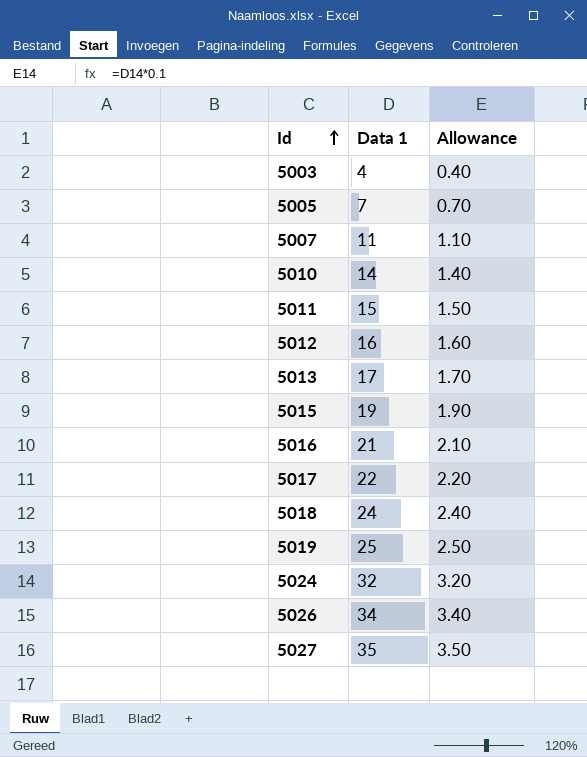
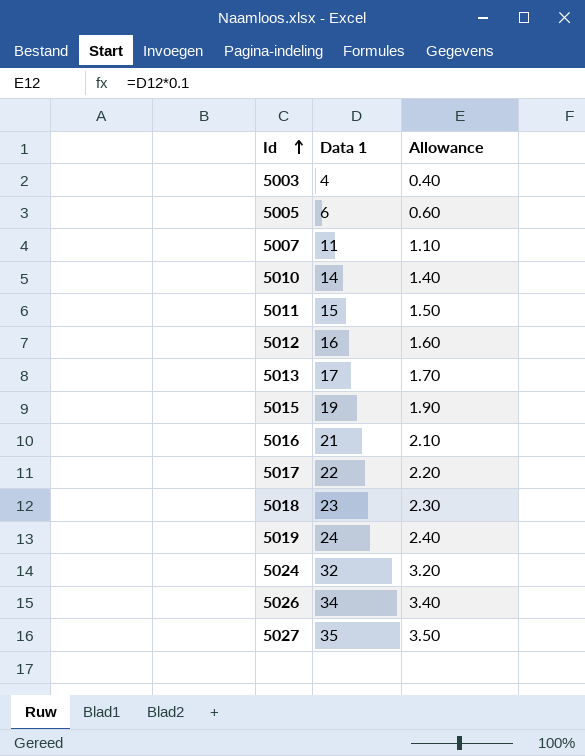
5005 | Data 1: 7 -> 6
5005 | Allowance: 0.70 -> 0.60
5018 | Data 1: 24 -> 23
5018 | Allowance: 2.40 -> 2.30
5019 | Data 1: 25 -> 24
5019 | Allowance: 2.50 -> 2.40

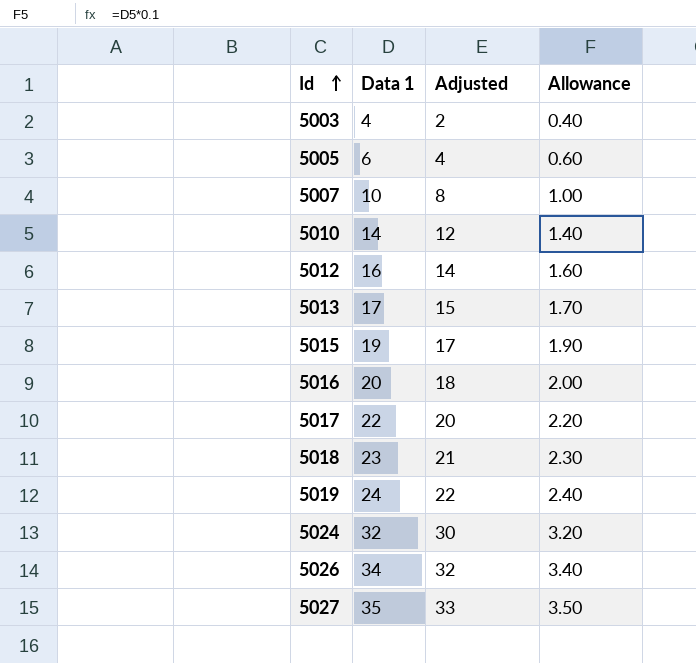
column Adjusted | formula: none -> [Data 1] - 2
row 5011: 15 | 1.50 -> none
5007 | Data 1: 11 -> 10
5007 | Allowance: 1.10 -> 1.00
5016 | Data 1: 21 -> 20
5016 | Allowance: 2.10 -> 2.00

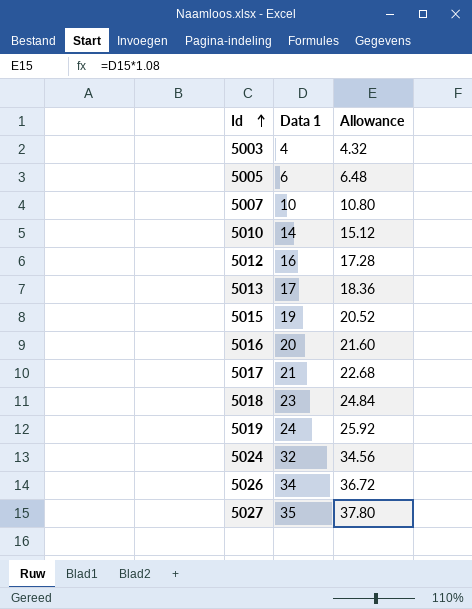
column Adjusted | formula: [Data 1] - 2 -> none
column Allowance | formula: [Data 1] * 0.1 -> [Data 1] * 1.08
5017 | Data 1: 22 -> 21

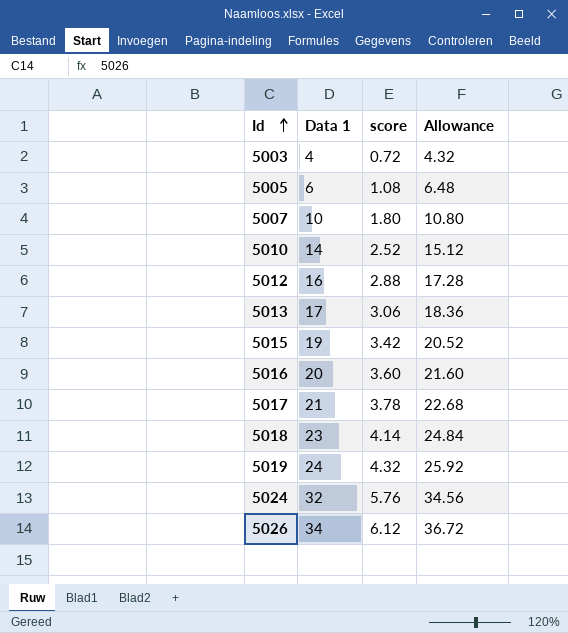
column score | formula: none -> [Data 1] * 0.18
row 5027: 35 | 37.80 -> none

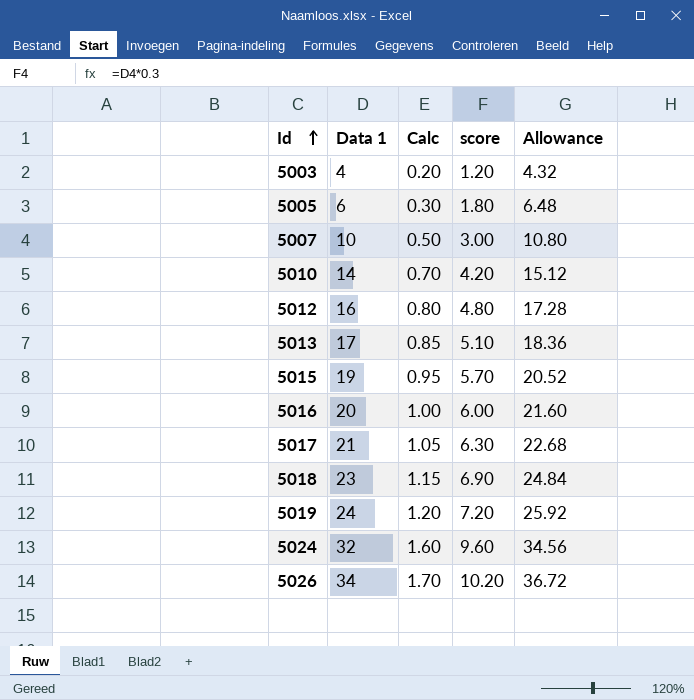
column Calc | formula: none -> [Data 1] * 0.05
column score | formula: [Data 1] * 0.18 -> [Data 1] * 0.3

